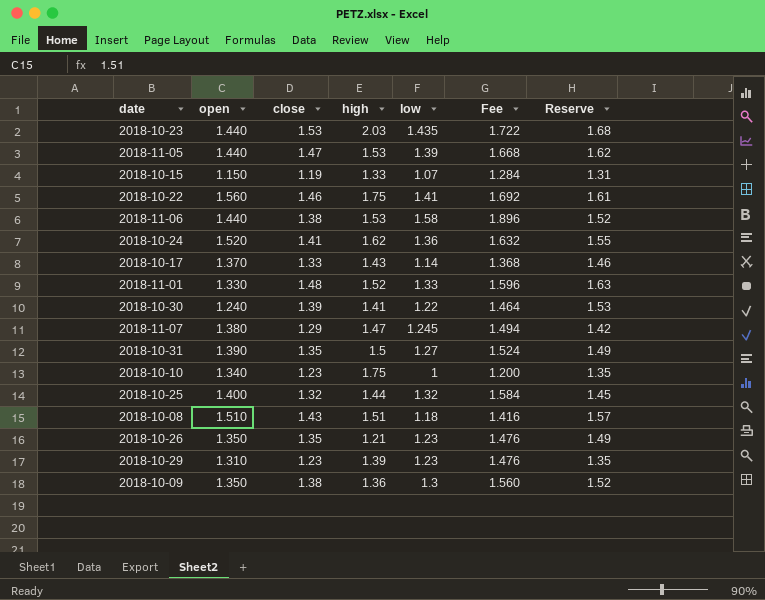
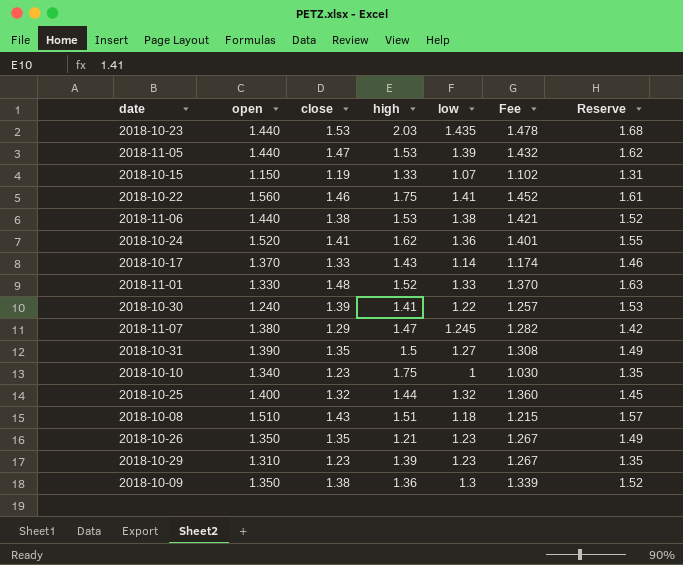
column Fee | formula: [low] * 1.2 -> [low] * 1.03
2018-11-06 | low: 1.58 -> 1.38

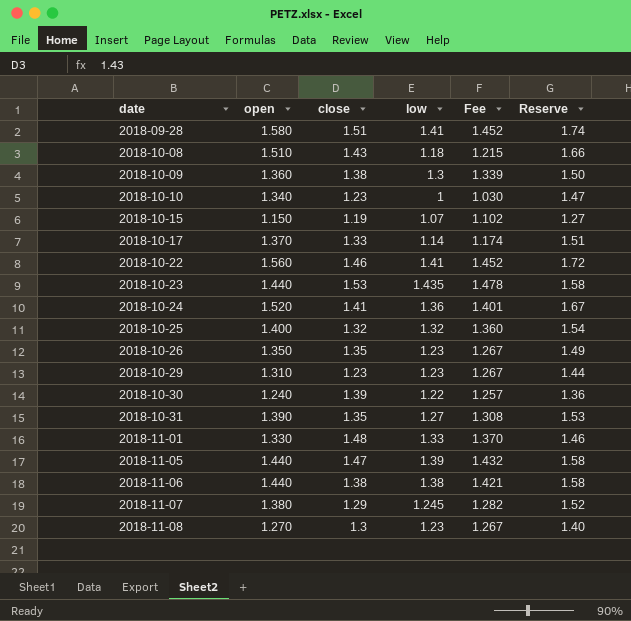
row order: none -> date ascending
column high | position: 4 -> none
column Reserve | formula: [close] * 1.1 -> [open] * 1.1
row 2018-09-28: none -> 1.580 | 1.51 | 1.41 | 1.452 | 1.74
2018-10-09 | open: 1.350 -> 1.360
row 2018-11-08: none -> 1.270 | 1.3 | 1.23 | 1.267 | 1.40

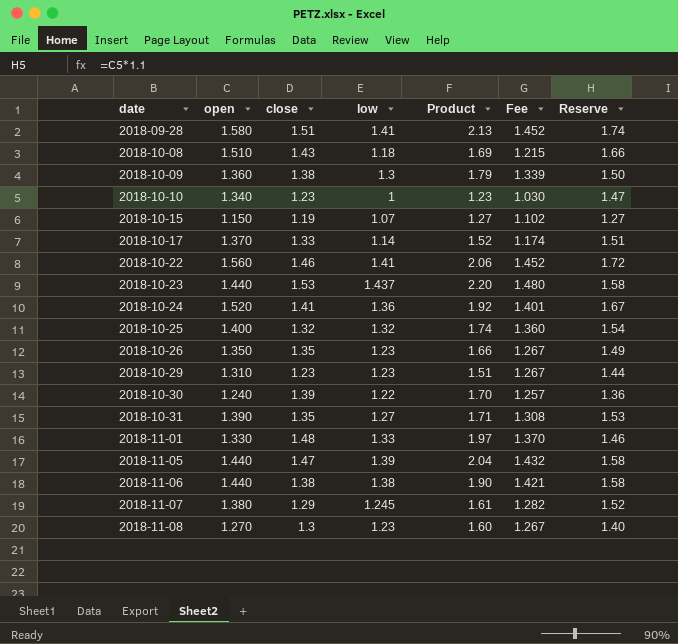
column Product | formula: none -> [close] * [low]
2018-10-23 | low: 1.435 -> 1.437
2018-10-23 | Fee: 1.478 -> 1.480

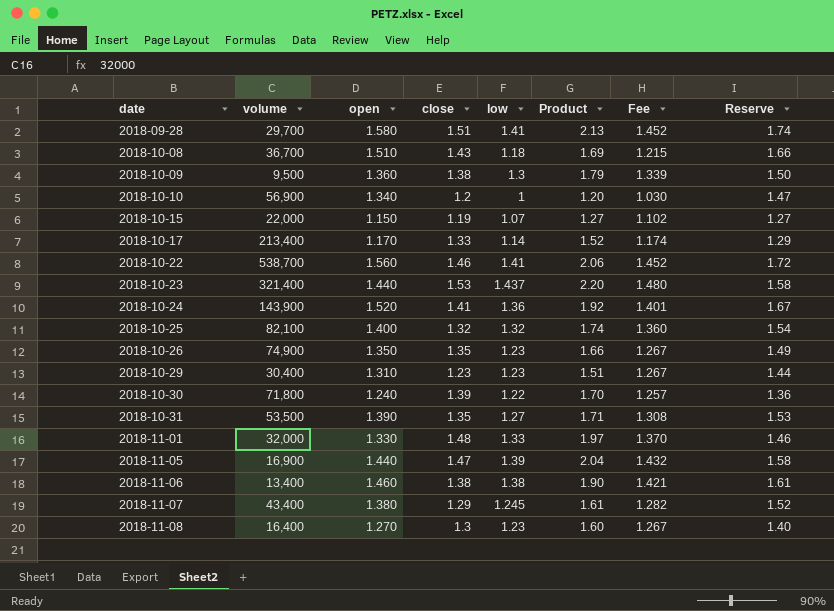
column volume | position: none -> 2
2018-10-10 | close: 1.23 -> 1.2
2018-10-10 | Product: 1.23 -> 1.20
2018-10-17 | open: 1.370 -> 1.170
2018-10-17 | Reserve: 1.51 -> 1.29
2018-11-06 | open: 1.440 -> 1.460
2018-11-06 | Reserve: 1.58 -> 1.61

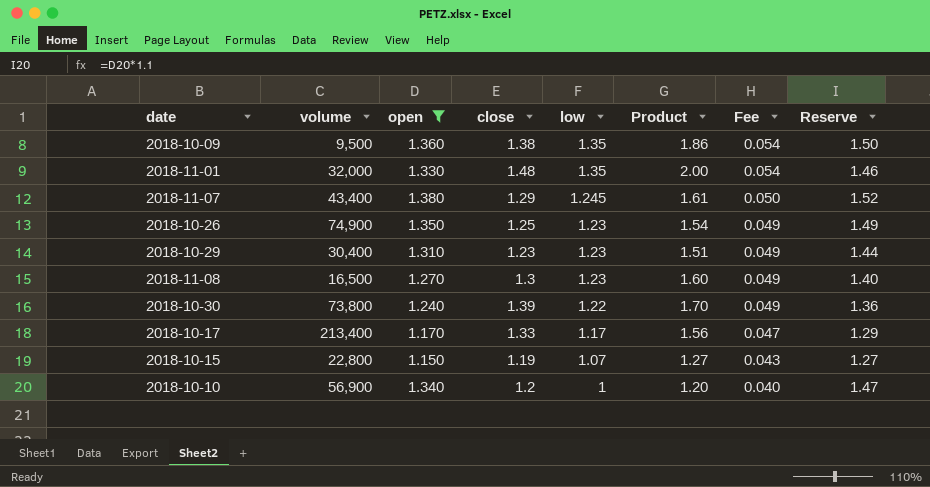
filter: none -> open <= 1.380
row order: date ascending -> low descending
column Fee | formula: [low] * 1.03 -> [low] * 0.04
2018-10-09 | low: 1.3 -> 1.35
2018-10-09 | Product: 1.79 -> 1.86
2018-11-01 | low: 1.33 -> 1.35
2018-11-01 | Product: 1.97 -> 2.00
2018-10-26 | close: 1.35 -> 1.25
2018-10-26 | Product: 1.66 -> 1.54
2018-11-08 | volume: 16,400 -> 16,500
2018-10-30 | volume: 71,800 -> 73,800
2018-10-17 | low: 1.14 -> 1.17
2018-10-17 | Product: 1.52 -> 1.56
2018-10-15 | volume: 22,000 -> 22,800

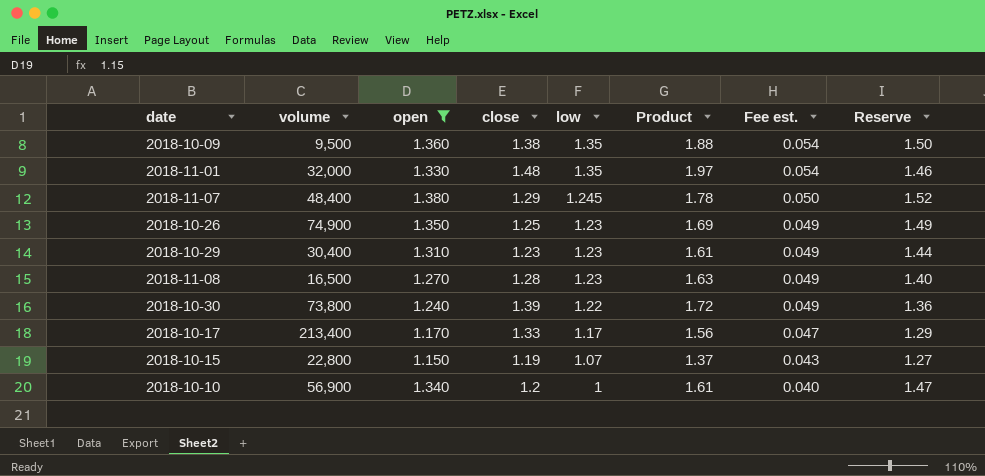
column Product | formula: [close] * [low] -> [open] * [close]
column name: Fee -> Fee est.
2018-11-07 | volume: 43,400 -> 48,400
2018-11-08 | close: 1.3 -> 1.28

